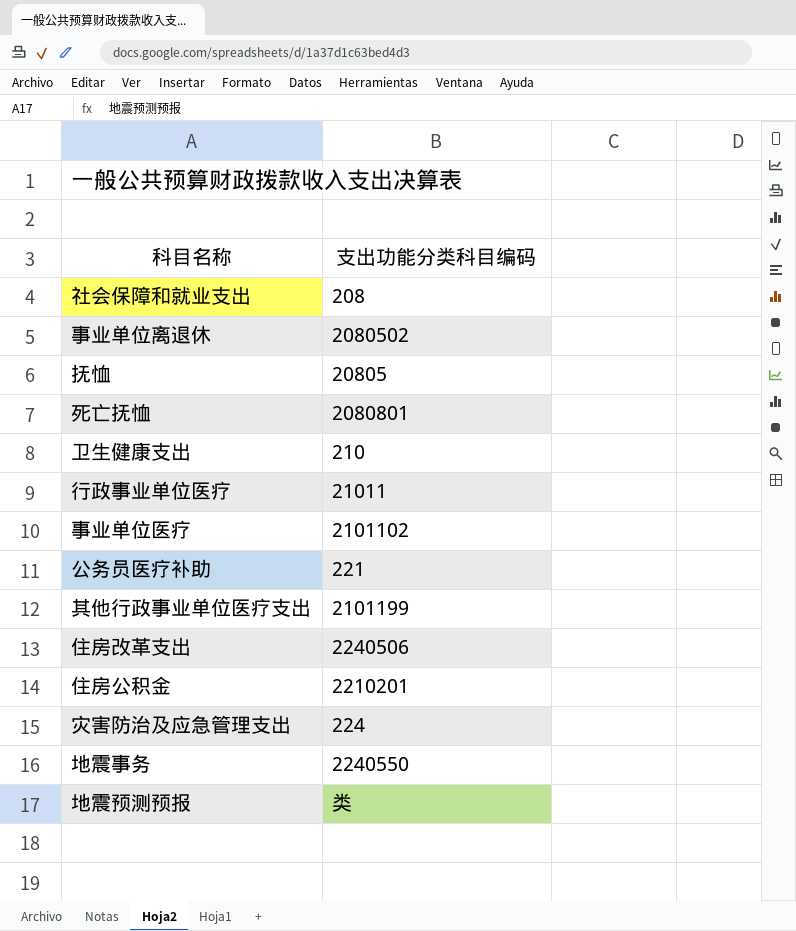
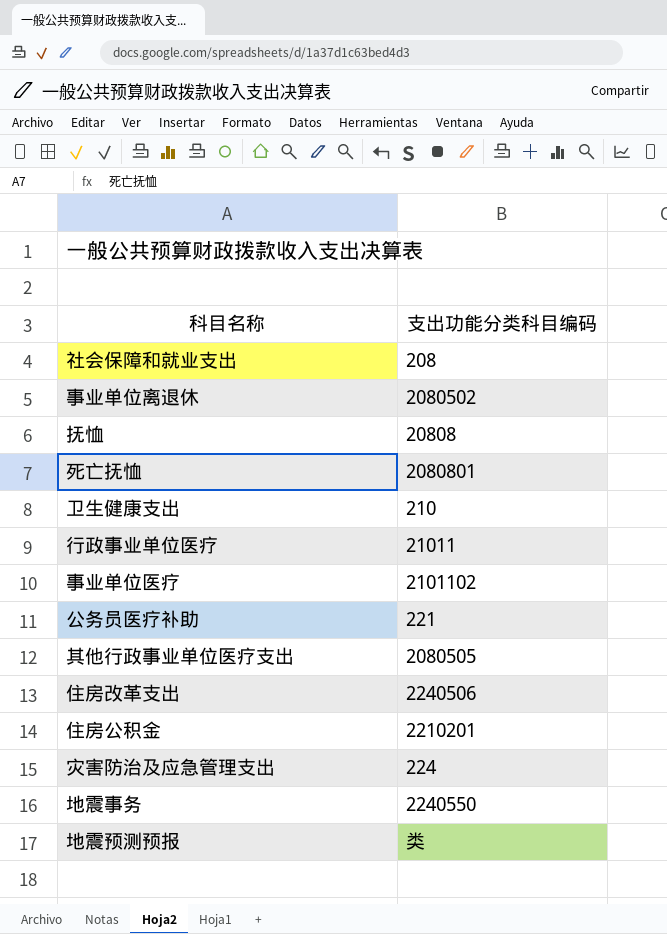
抚恤 | 支出功能分类科目编码: 20805 -> 20808
其他行政事业单位医疗支出 | 支出功能分类科目编码: 2101199 -> 2080505

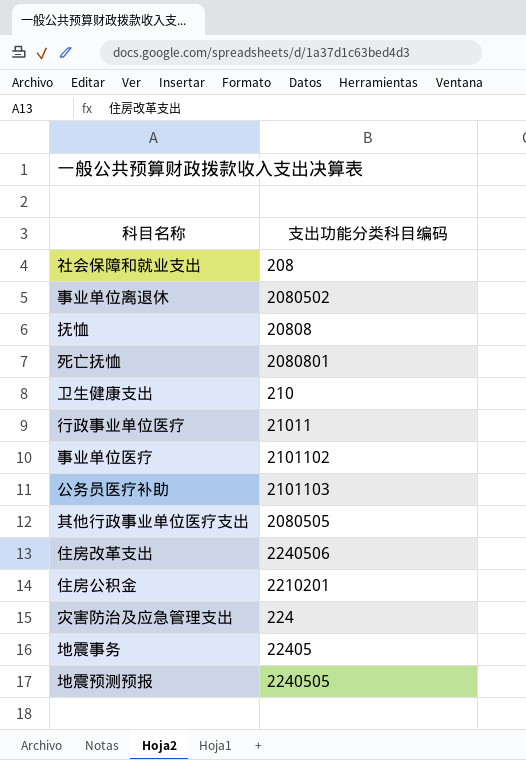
公务员医疗补助 | 支出功能分类科目编码: 221 -> 2101103
地震事务 | 支出功能分类科目编码: 2240550 -> 22405
地震预测预报 | 支出功能分类科目编码: 类 -> 2240505

